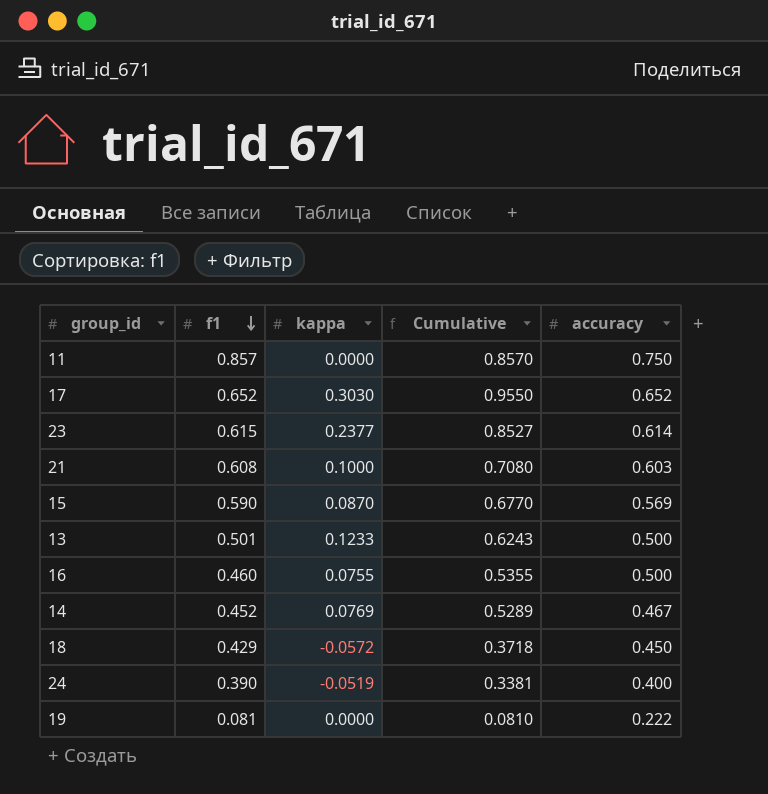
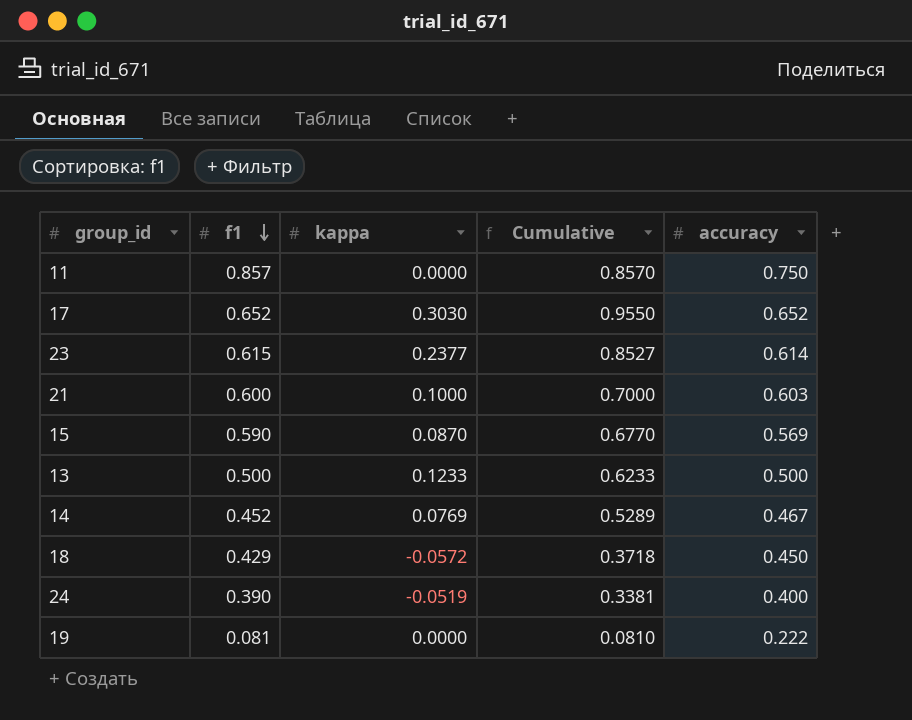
row 16: 0.460 | 0.0755 | 0.5355 | 0.500 -> none
21 | f1: 0.608 -> 0.600
21 | Cumulative: 0.7080 -> 0.7000
13 | f1: 0.501 -> 0.500
13 | Cumulative: 0.6243 -> 0.6233

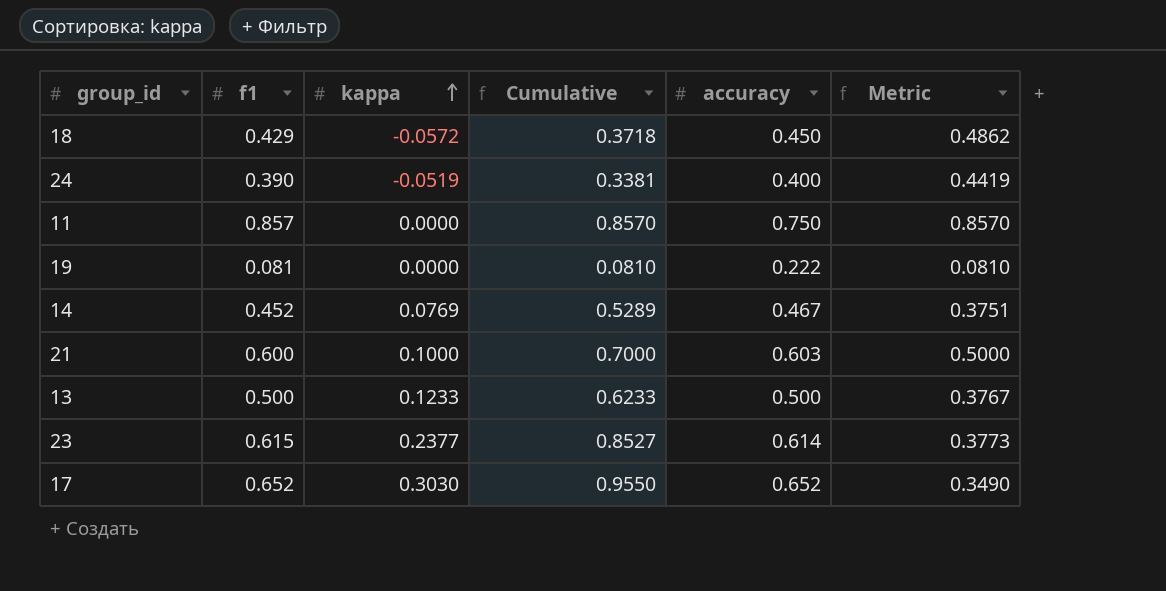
row order: f1 descending -> kappa ascending
column Metric | formula: none -> [f1] - [kappa]
row 15: 0.590 | 0.0870 | 0.6770 | 0.569 -> none

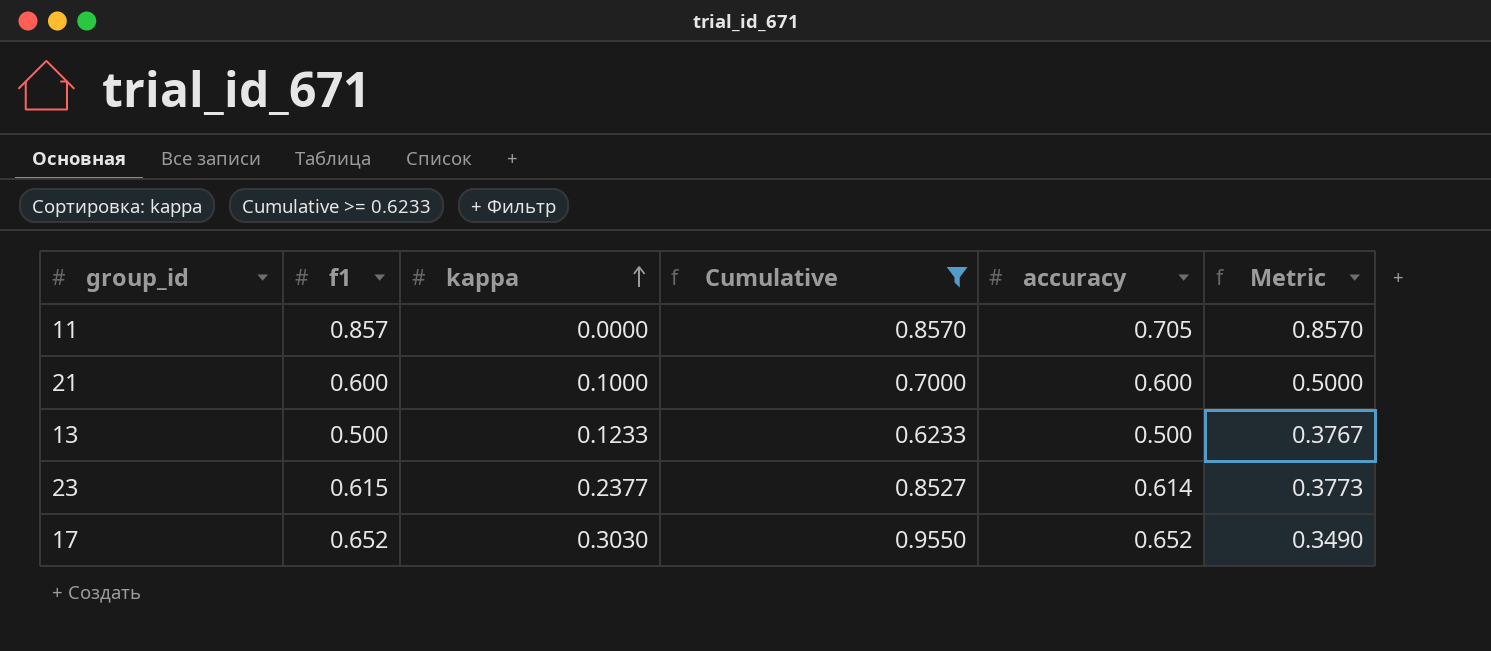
filter: none -> Cumulative >= 0.6233
11 | accuracy: 0.750 -> 0.705
21 | accuracy: 0.603 -> 0.600

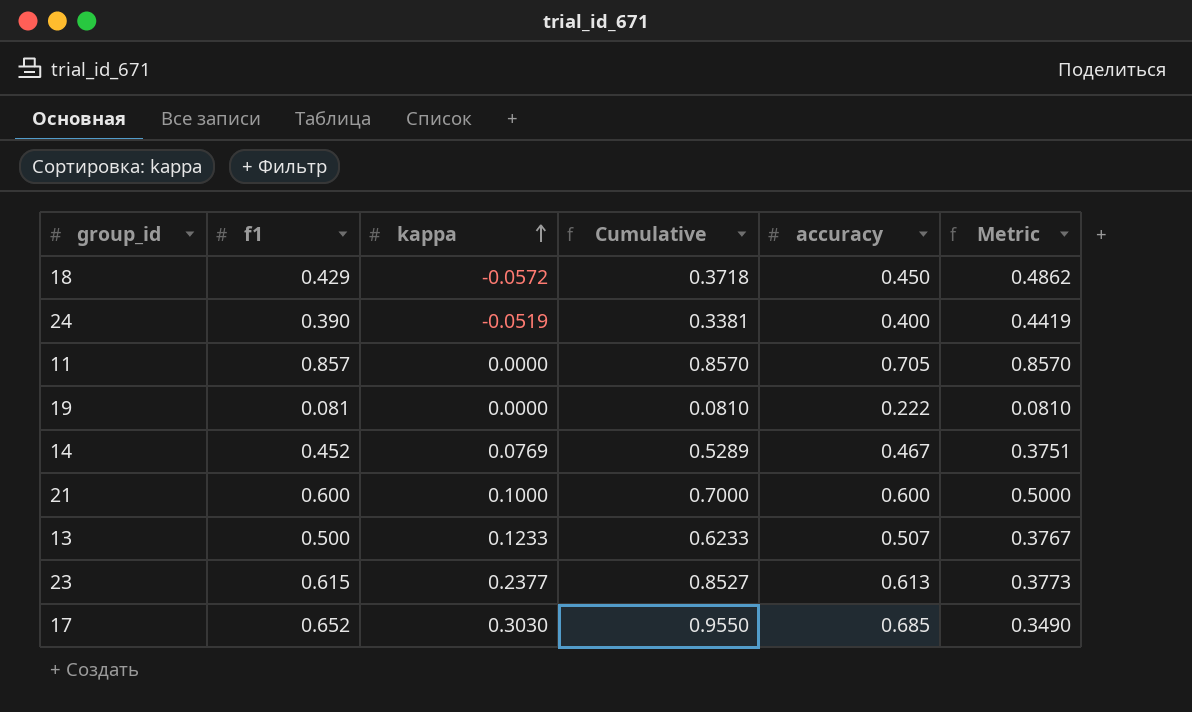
filter: Cumulative >= 0.6233 -> none
13 | accuracy: 0.500 -> 0.507
23 | accuracy: 0.614 -> 0.613
17 | accuracy: 0.652 -> 0.685

